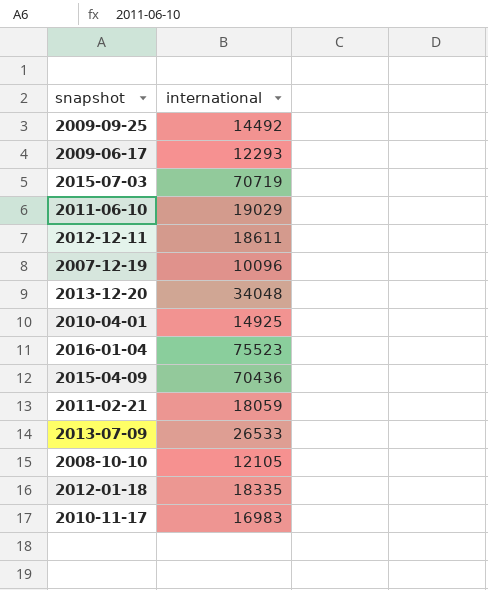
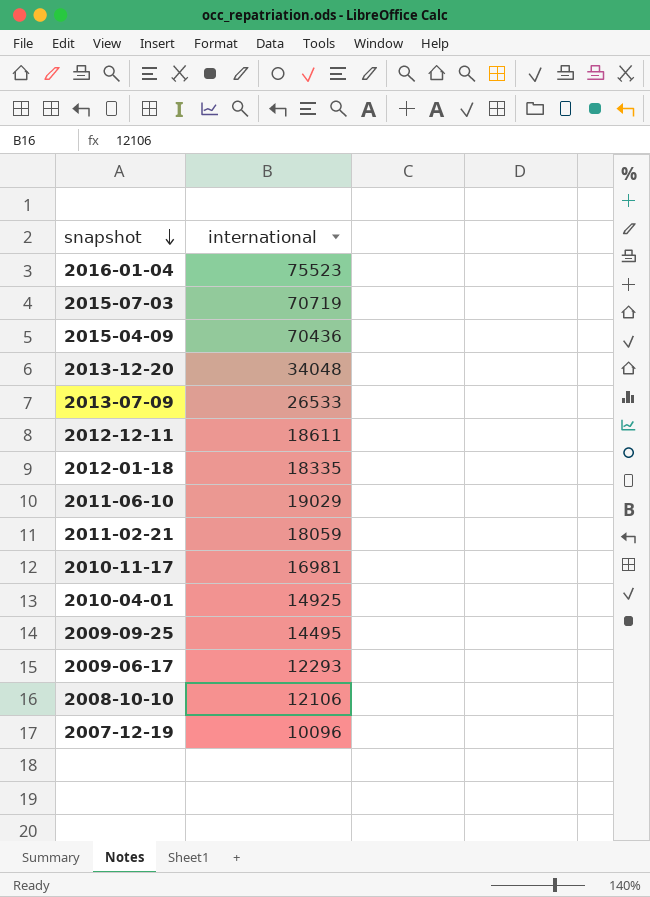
row order: none -> snapshot descending
2010-11-17 | international: 16983 -> 16981
2009-09-25 | international: 14492 -> 14495
2008-10-10 | international: 12105 -> 12106

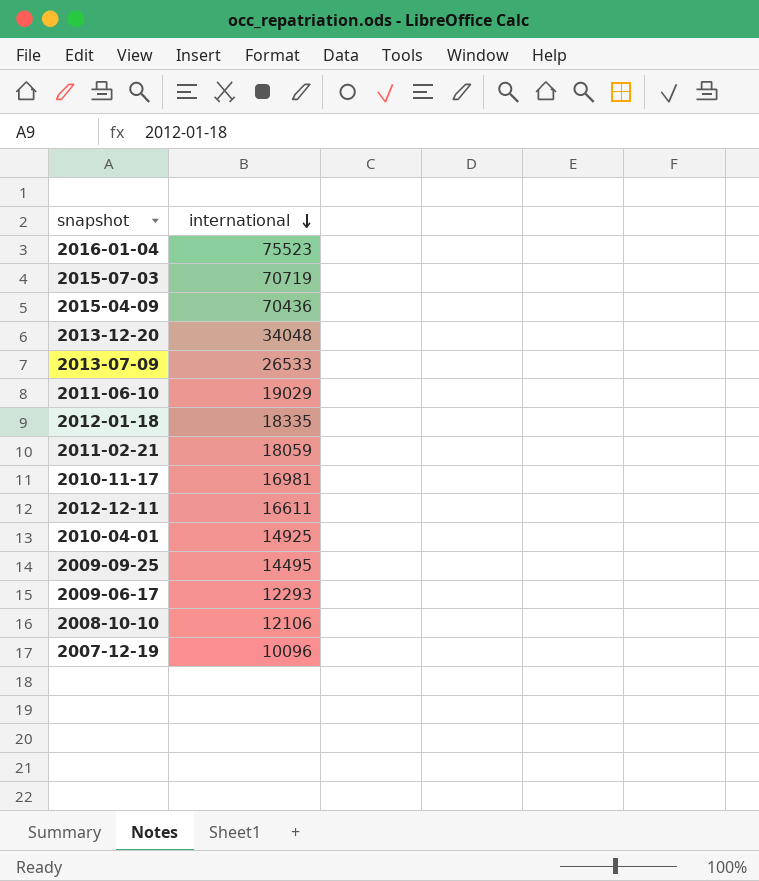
row order: snapshot descending -> international descending
2012-12-11 | international: 18611 -> 16611

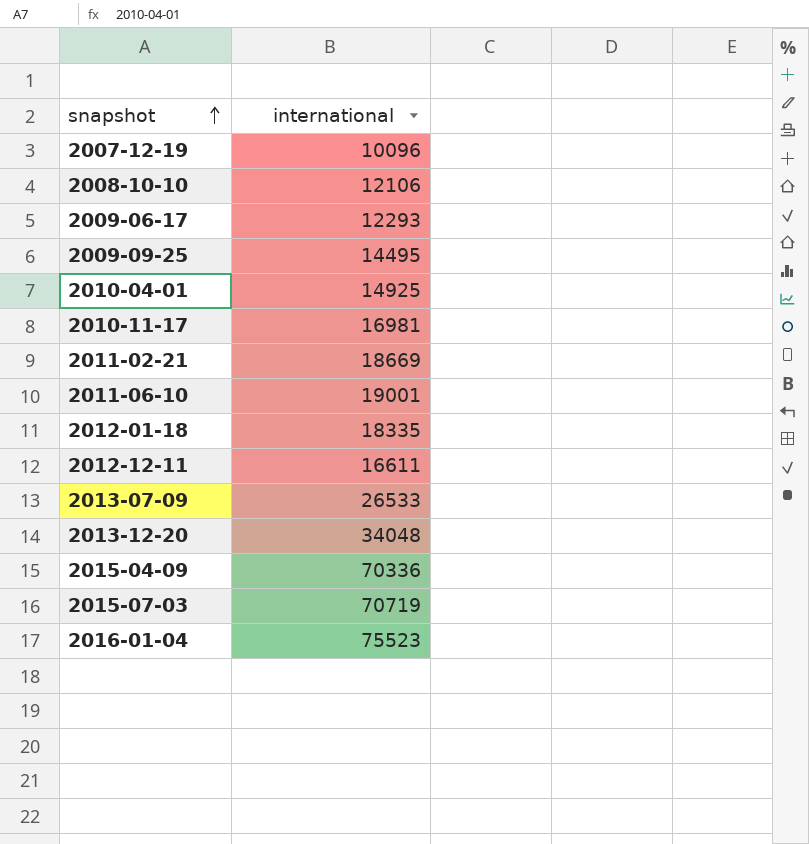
row order: international descending -> snapshot ascending
2011-02-21 | international: 18059 -> 18669
2011-06-10 | international: 19029 -> 19001
2015-04-09 | international: 70436 -> 70336

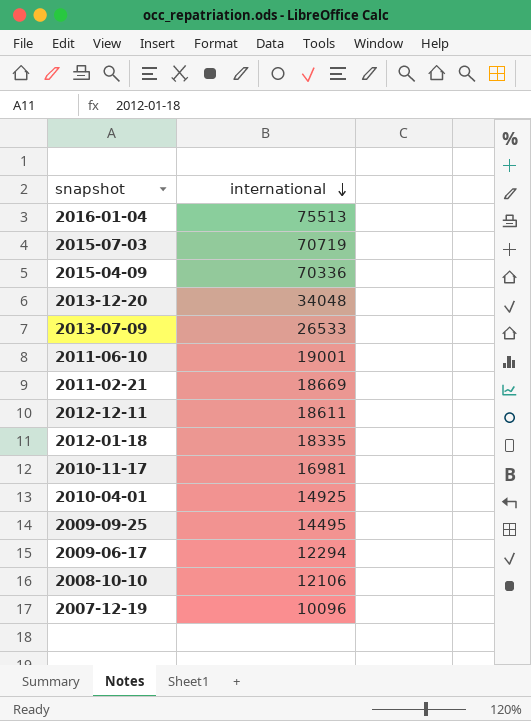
row order: snapshot ascending -> international descending
2016-01-04 | international: 75523 -> 75513
2012-12-11 | international: 16611 -> 18611
2009-06-17 | international: 12293 -> 12294

